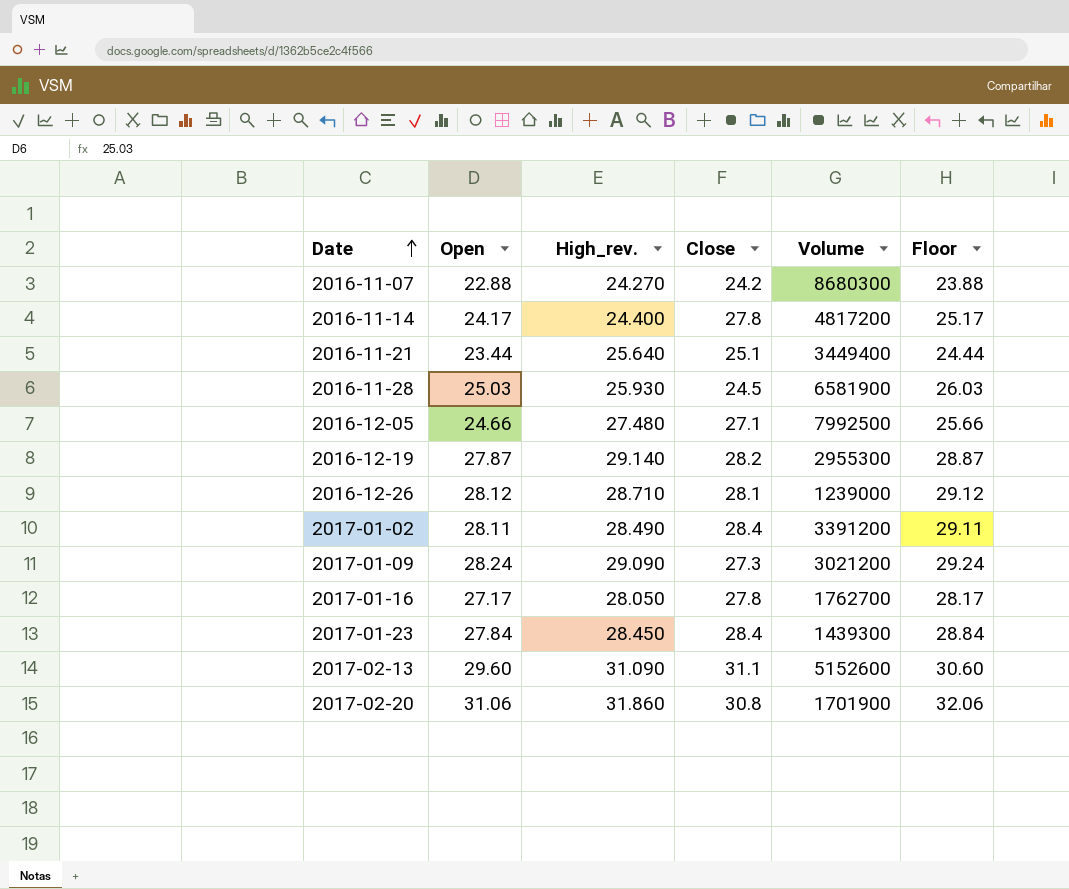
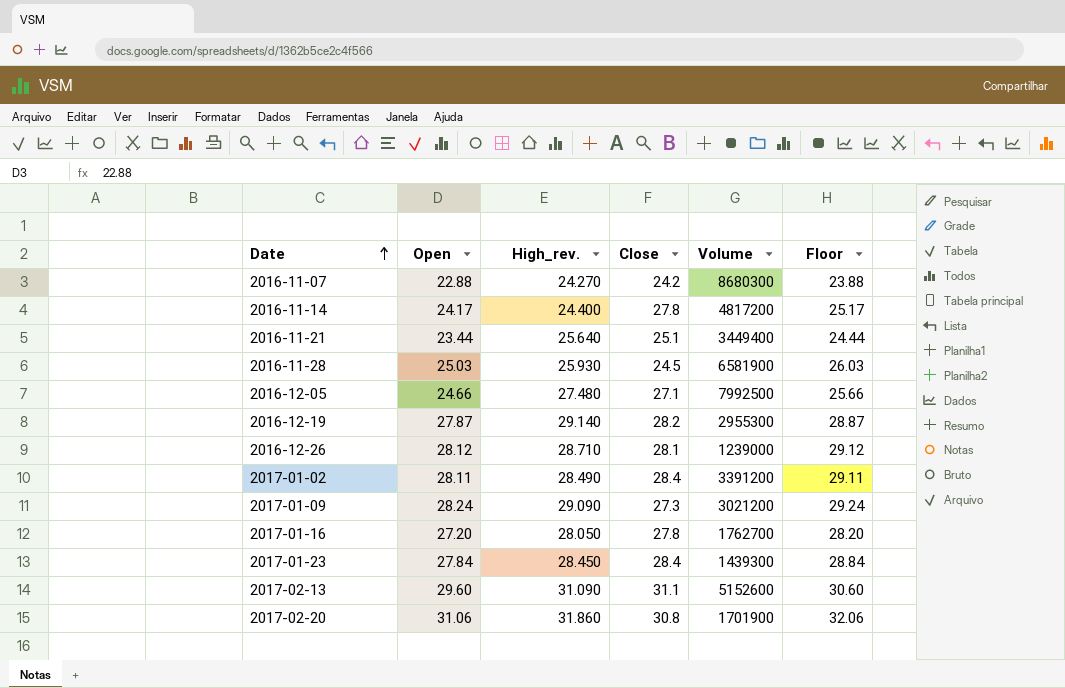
2017-01-16 | Open: 27.17 -> 27.20
2017-01-16 | Floor: 28.17 -> 28.20

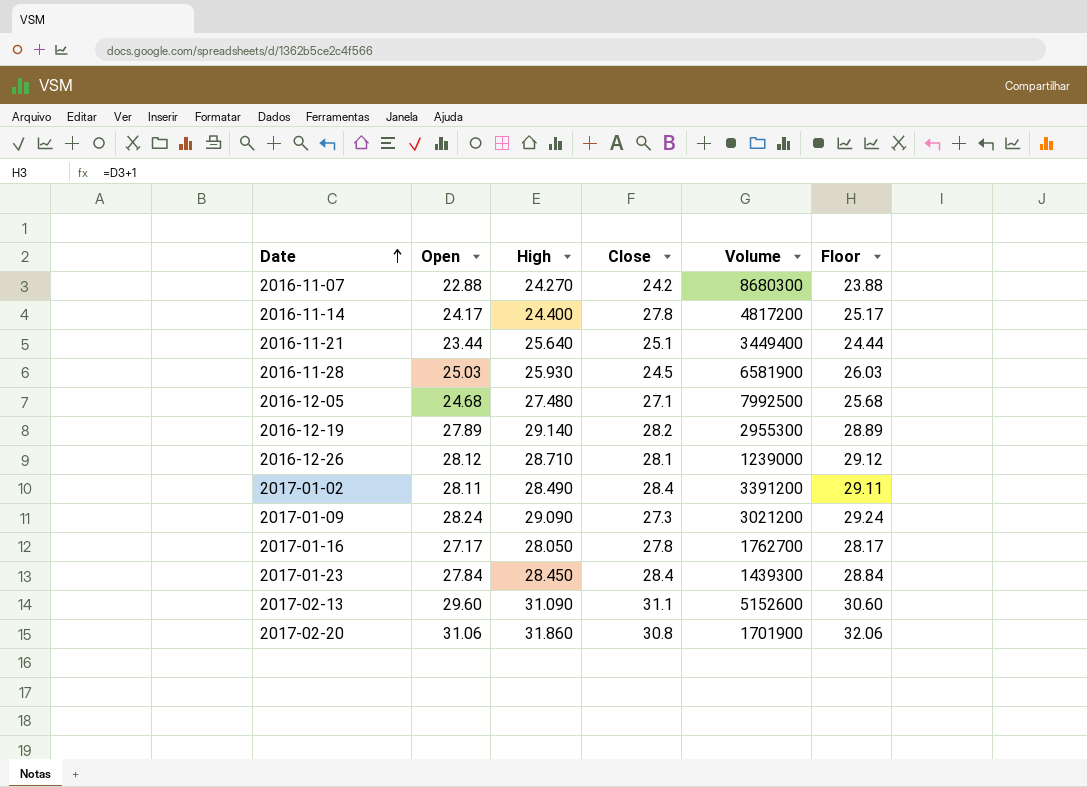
column name: High_rev. -> High
2016-12-05 | Open: 24.66 -> 24.68
2016-12-05 | Floor: 25.66 -> 25.68
2016-12-19 | Open: 27.87 -> 27.89
2016-12-19 | Floor: 28.87 -> 28.89
2017-01-16 | Open: 27.20 -> 27.17
2017-01-16 | Floor: 28.20 -> 28.17

